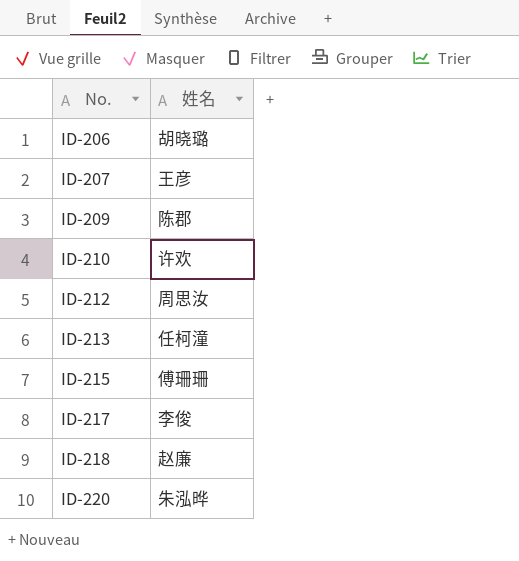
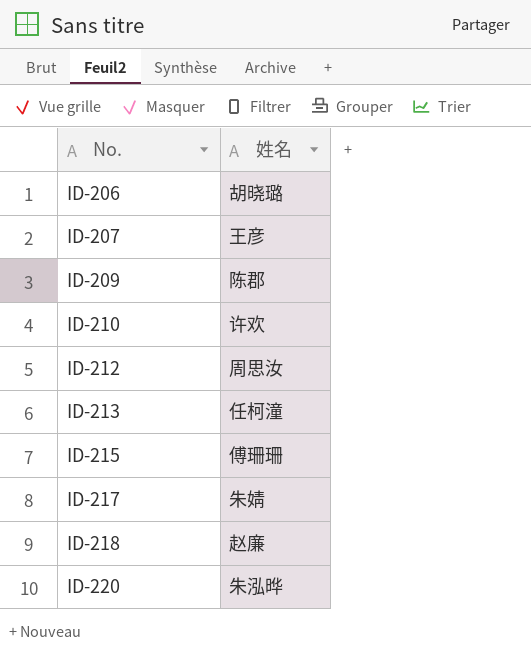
ID-217 | 姓名: 李俊 -> 朱婧

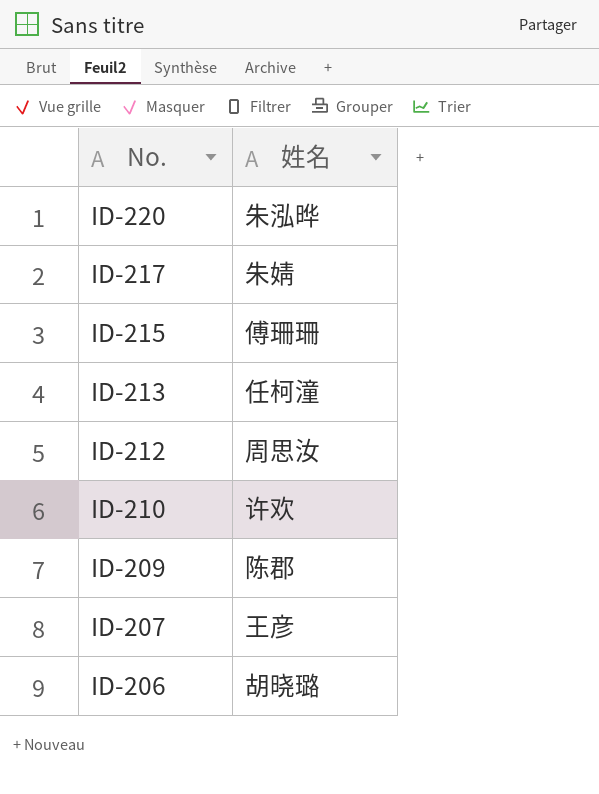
row order: No. ascending -> No. descending
row ID-218: 赵廉 -> none

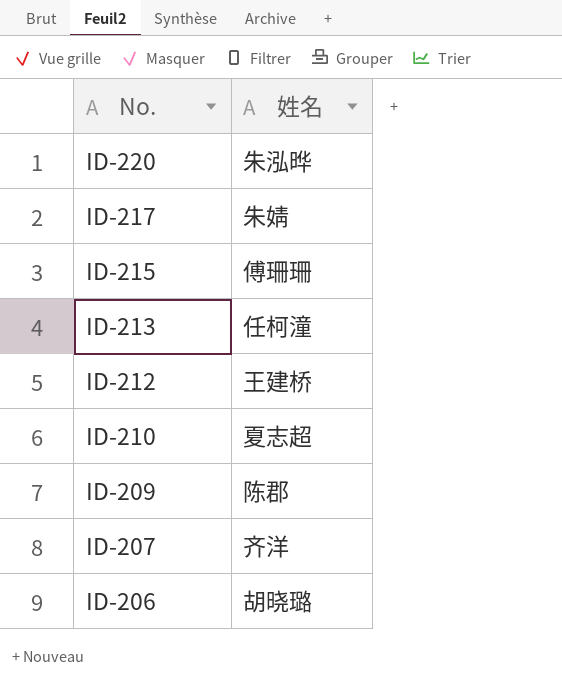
ID-212 | 姓名: 周思汝 -> 王建桥
ID-210 | 姓名: 许欢 -> 夏志超
ID-207 | 姓名: 王彦 -> 齐洋

